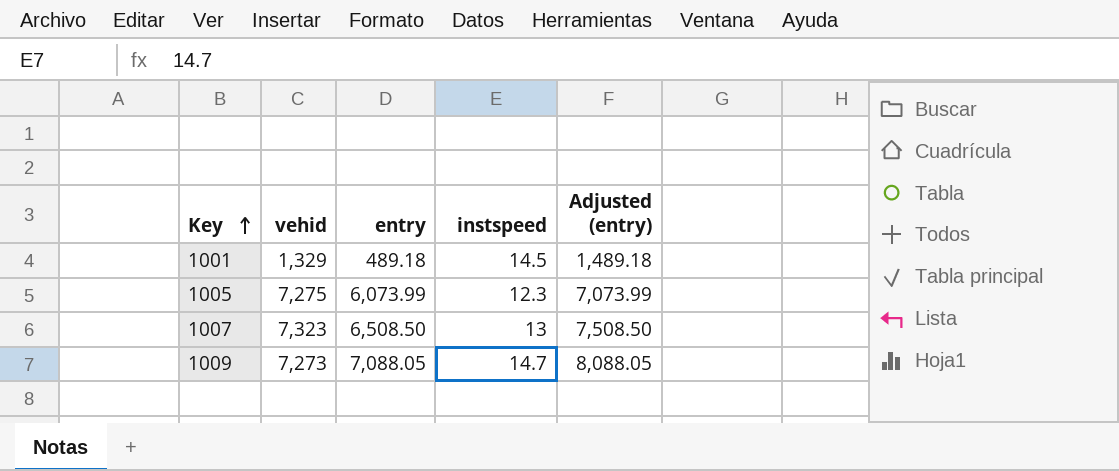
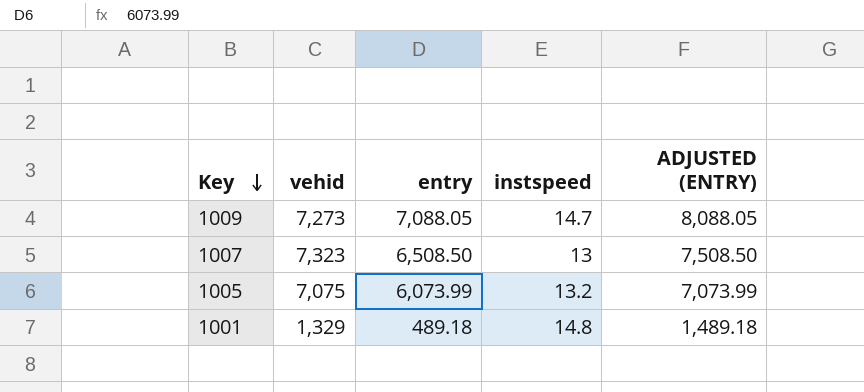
row order: Key ascending -> Key descending
column name: Adjusted (entry) -> ADJUSTED (ENTRY)
1005 | vehid: 7,275 -> 7,075
1005 | instspeed: 12.3 -> 13.2
1001 | instspeed: 14.5 -> 14.8

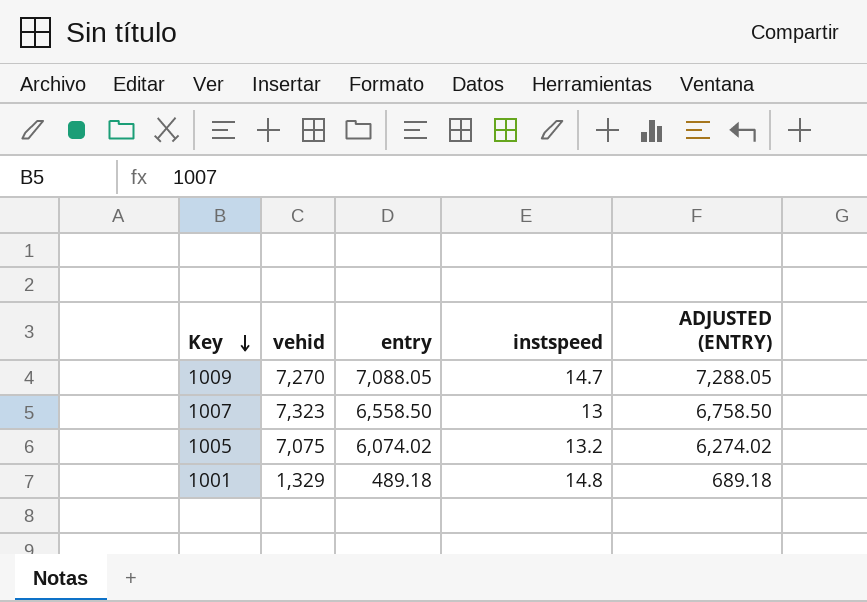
column ADJUSTED (ENTRY) | formula: [entry] + 1000 -> [entry] + 200
1009 | vehid: 7,273 -> 7,270
1007 | entry: 6,508.50 -> 6,558.50
1005 | entry: 6,073.99 -> 6,074.02

